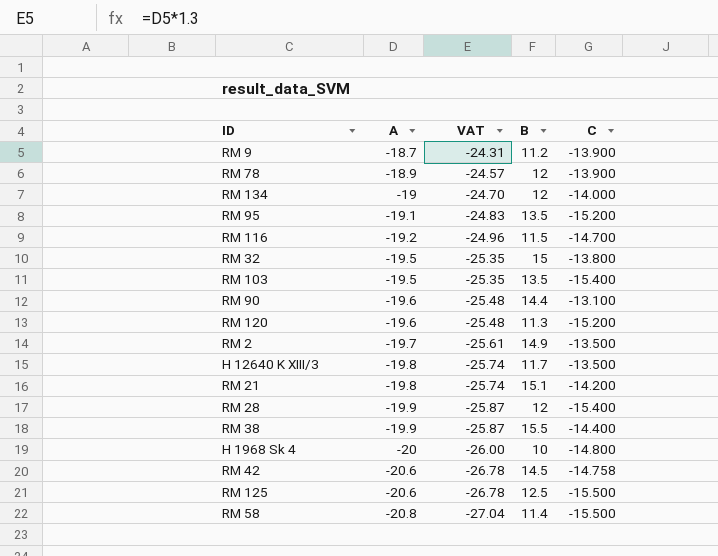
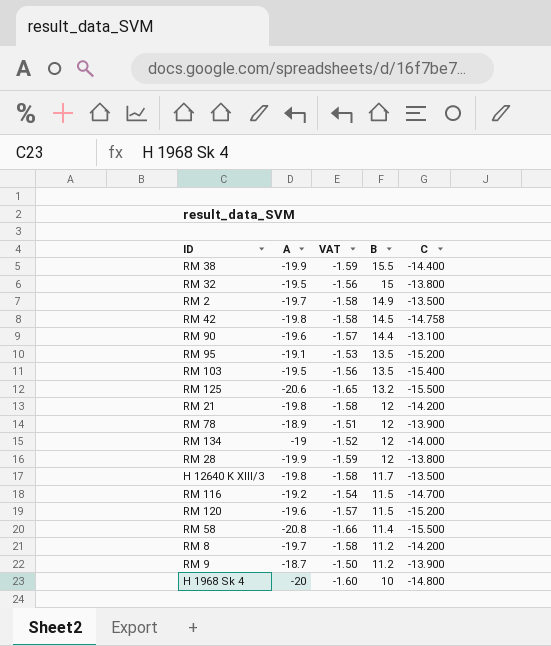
row order: A descending -> B descending
column VAT | formula: [A] * 1.3 -> [A] * 0.08
RM 42 | A: -20.6 -> -19.8
RM 125 | B: 12.5 -> 13.2
RM 21 | B: 15.1 -> 12
RM 28 | C: -15.400 -> -13.800
RM 120 | B: 11.3 -> 11.5
row RM 8: none -> -19.7 | -1.58 | 11.2 | -14.200

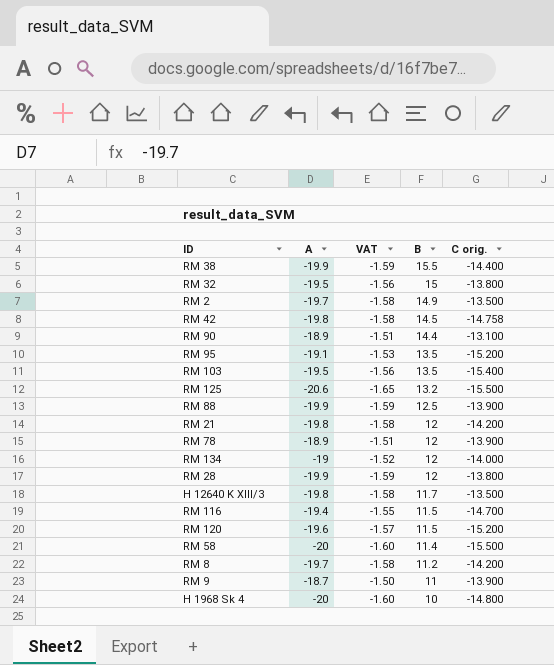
column name: C -> C orig.
RM 90 | A: -19.6 -> -18.9
RM 90 | VAT: -1.57 -> -1.51
row RM 88: none -> -19.9 | -1.59 | 12.5 | -13.900
RM 116 | A: -19.2 -> -19.4
RM 116 | VAT: -1.54 -> -1.55
RM 58 | A: -20.8 -> -20
RM 58 | VAT: -1.66 -> -1.60
RM 9 | B: 11.2 -> 11

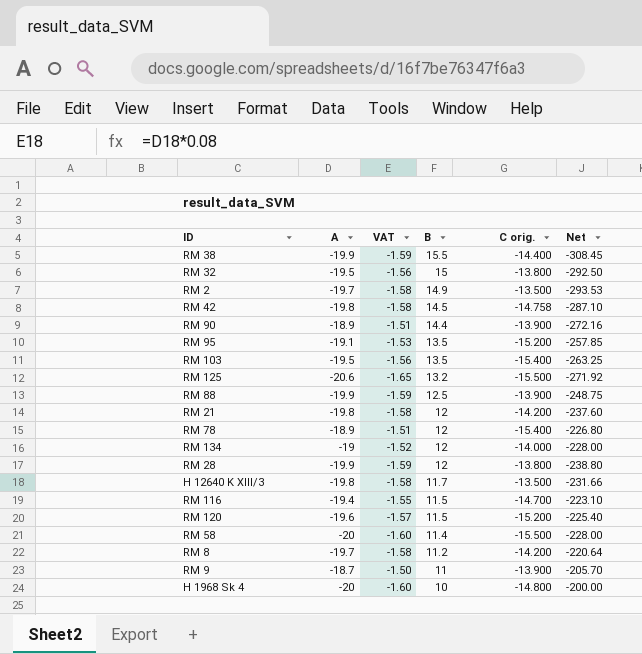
column Net | formula: none -> [A] * [B]
RM 90 | C orig.: -13.100 -> -13.900
RM 78 | C orig.: -13.900 -> -15.400

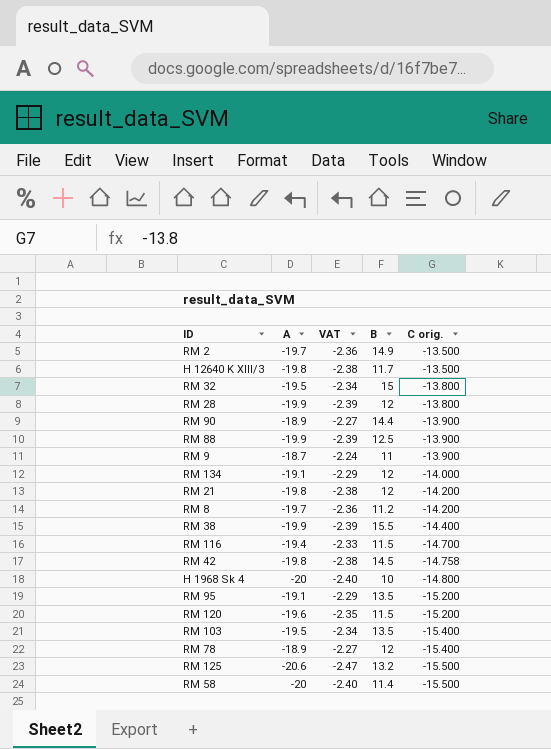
row order: B descending -> C orig. descending
column Net | formula: [A] * [B] -> none
column VAT | formula: [A] * 0.08 -> [A] * 0.12
RM 134 | A: -19 -> -19.1

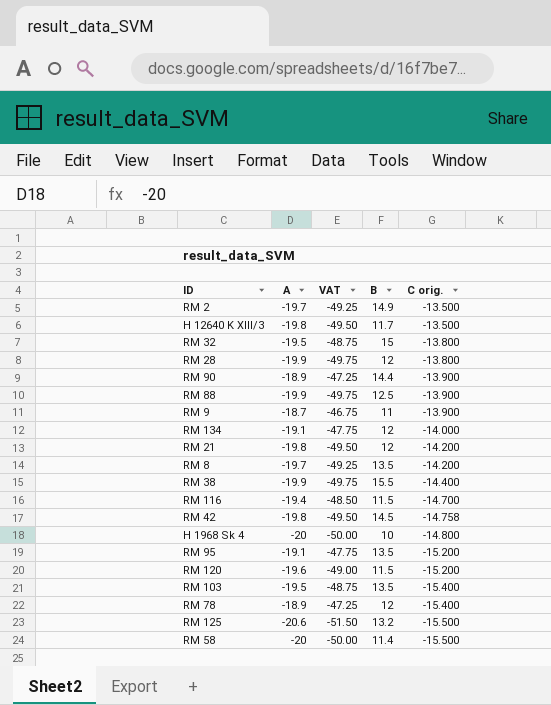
column VAT | formula: [A] * 0.12 -> [A] * 2.5
RM 8 | B: 11.2 -> 13.5

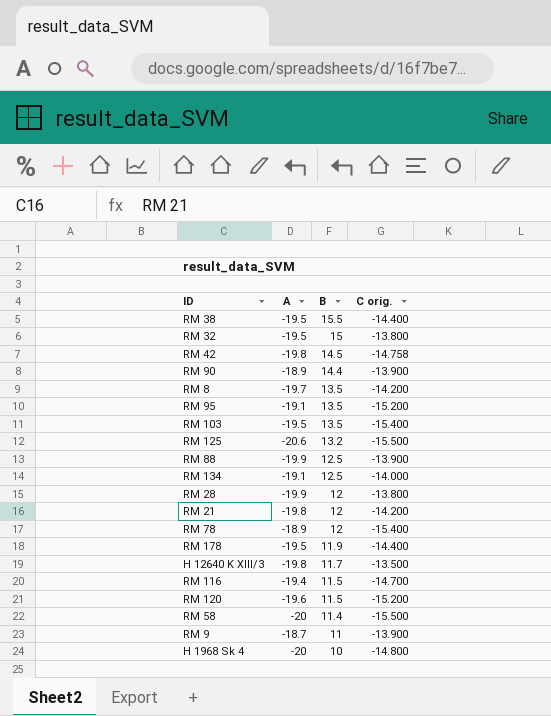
row order: C orig. descending -> B descending
column VAT | formula: [A] * 2.5 -> none
row RM 2: -19.7 | -49.25 | 14.9 | -13.500 -> none
RM 38 | A: -19.9 -> -19.5
RM 134 | B: 12 -> 12.5
row RM 178: none -> -19.5 | 11.9 | -14.400

